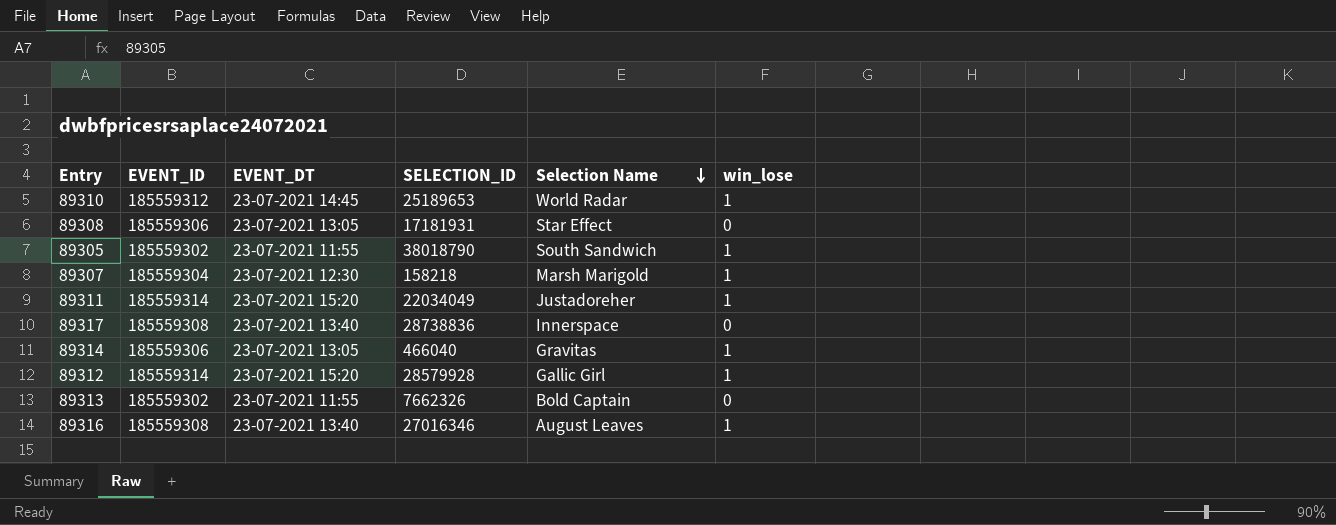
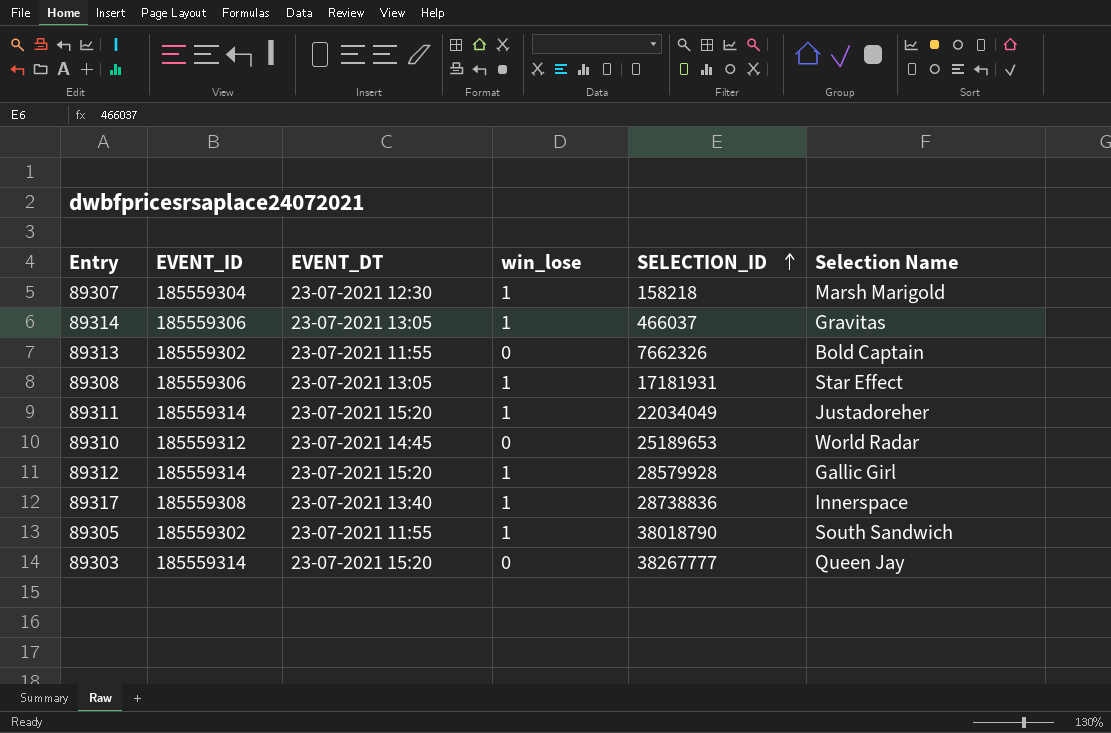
row order: Selection Name descending -> SELECTION_ID ascending
column win_lose | position: 6 -> 4
row 89316: 185559308 | 23-07-2021 13:40 | 27016346 | August Leaves | 1 -> none
89314 | SELECTION_ID: 466040 -> 466037
89308 | win_lose: 0 -> 1
89310 | win_lose: 1 -> 0
89317 | win_lose: 0 -> 1
row 89303: none -> 185559314 | 23-07-2021 15:20 | 0 | 38267777 | Queen Jay

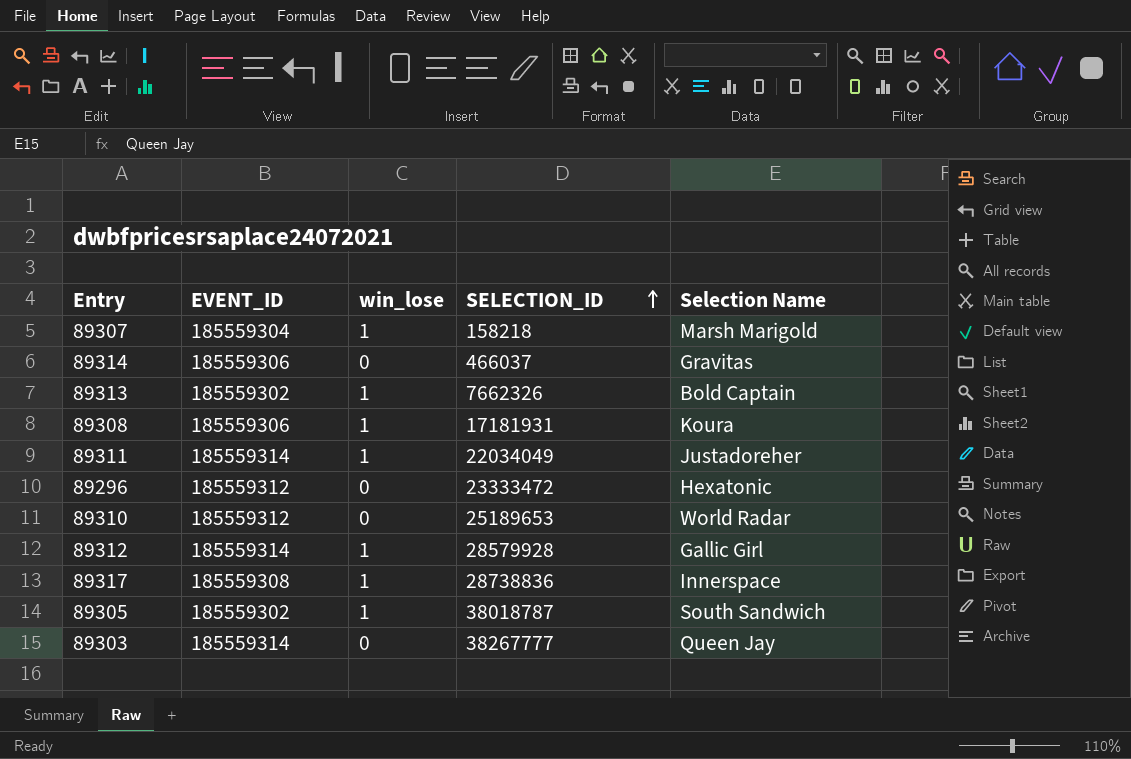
column EVENT_DT | position: 3 -> none
89314 | win_lose: 1 -> 0
89313 | win_lose: 0 -> 1
89308 | Selection Name: Star Effect -> Koura
row 89296: none -> 185559312 | 0 | 23333472 | Hexatonic
89305 | SELECTION_ID: 38018790 -> 38018787

